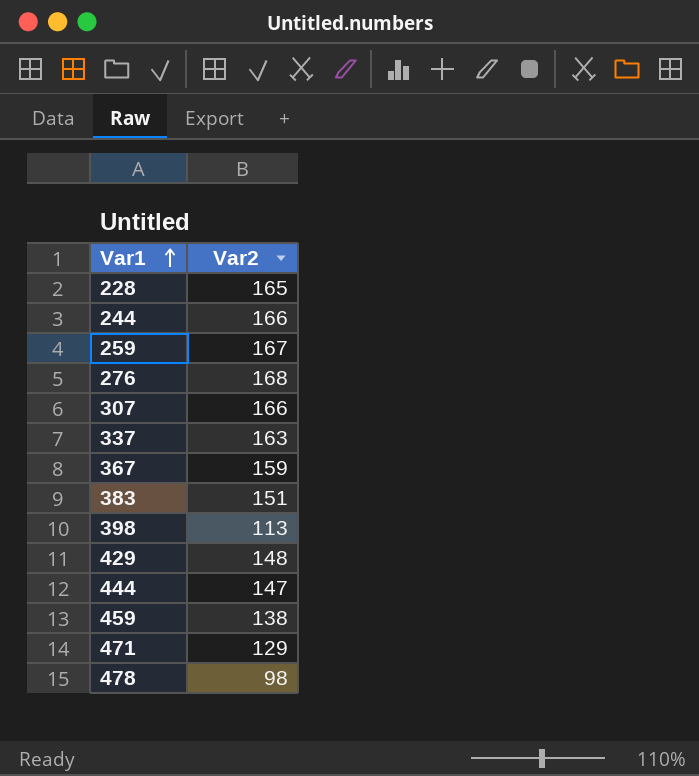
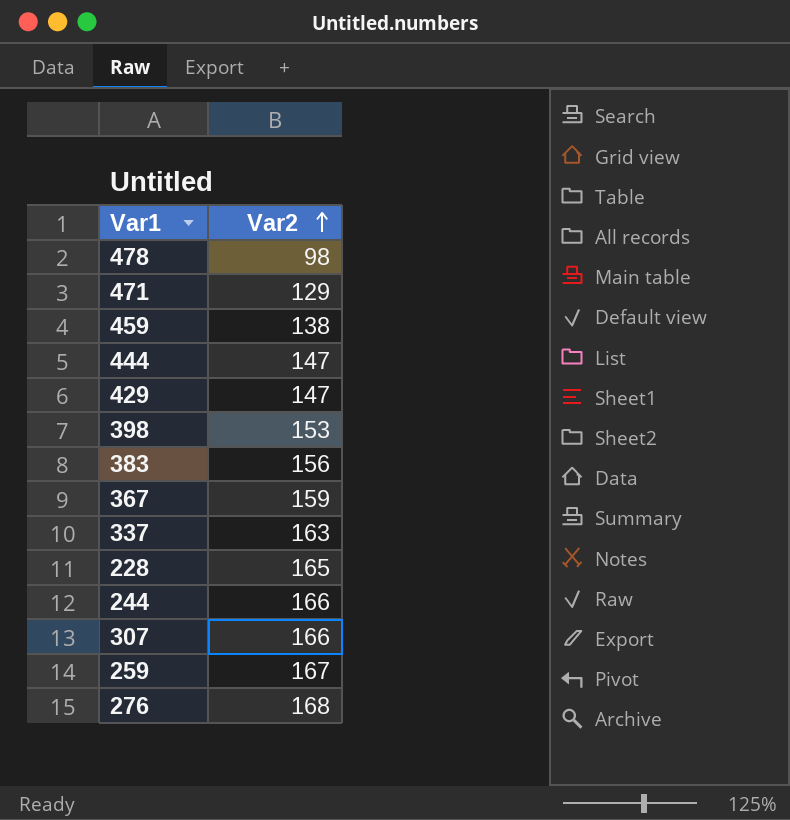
row order: Var1 ascending -> Var2 ascending
429 | Var2: 148 -> 147
398 | Var2: 113 -> 153
383 | Var2: 151 -> 156

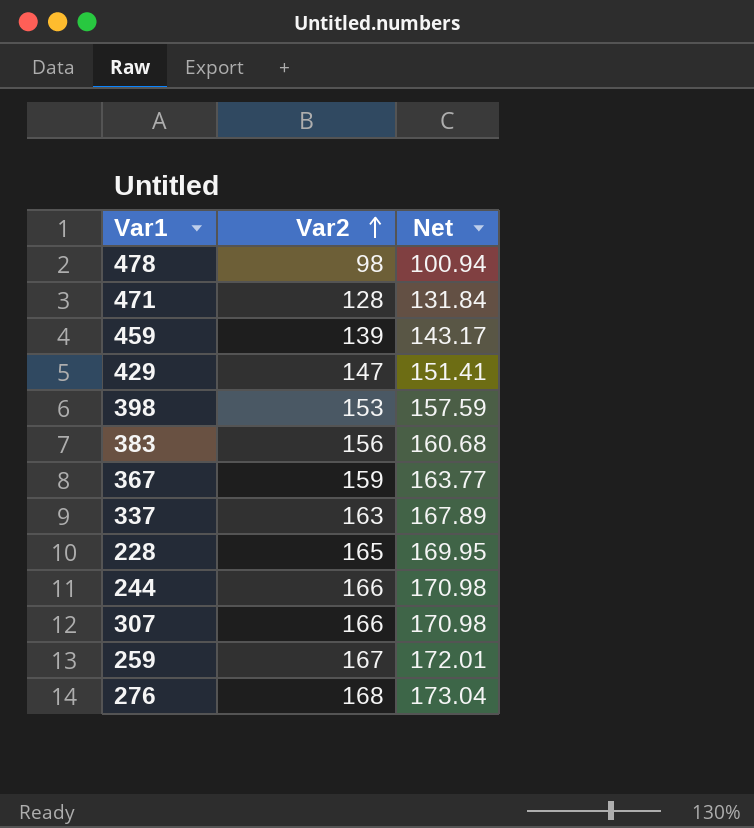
column Net | formula: none -> [Var2] * 1.03
row 444: 147 -> none
471 | Var2: 129 -> 128
459 | Var2: 138 -> 139

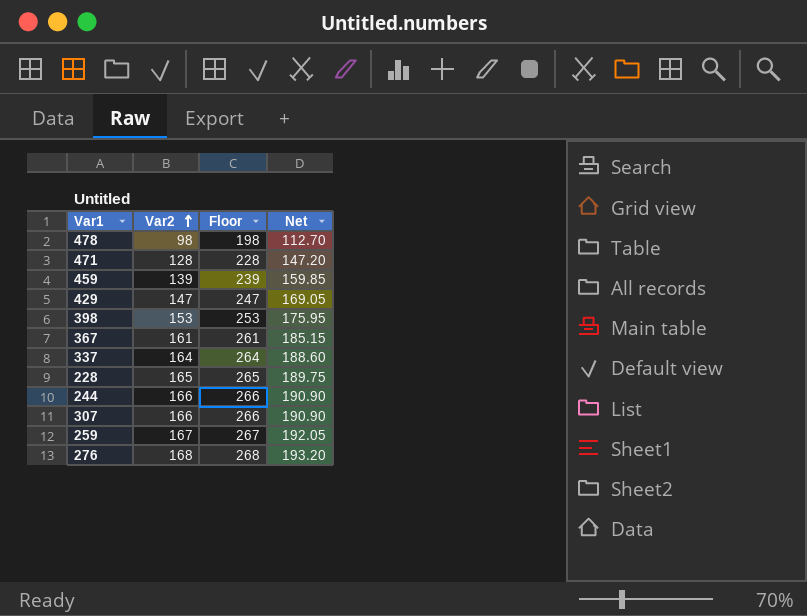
column Floor | formula: none -> [Var2] + 100
column Net | formula: [Var2] * 1.03 -> [Var2] * 1.15
row 383: 156 | 160.68 -> none
367 | Var2: 159 -> 161
337 | Var2: 163 -> 164

